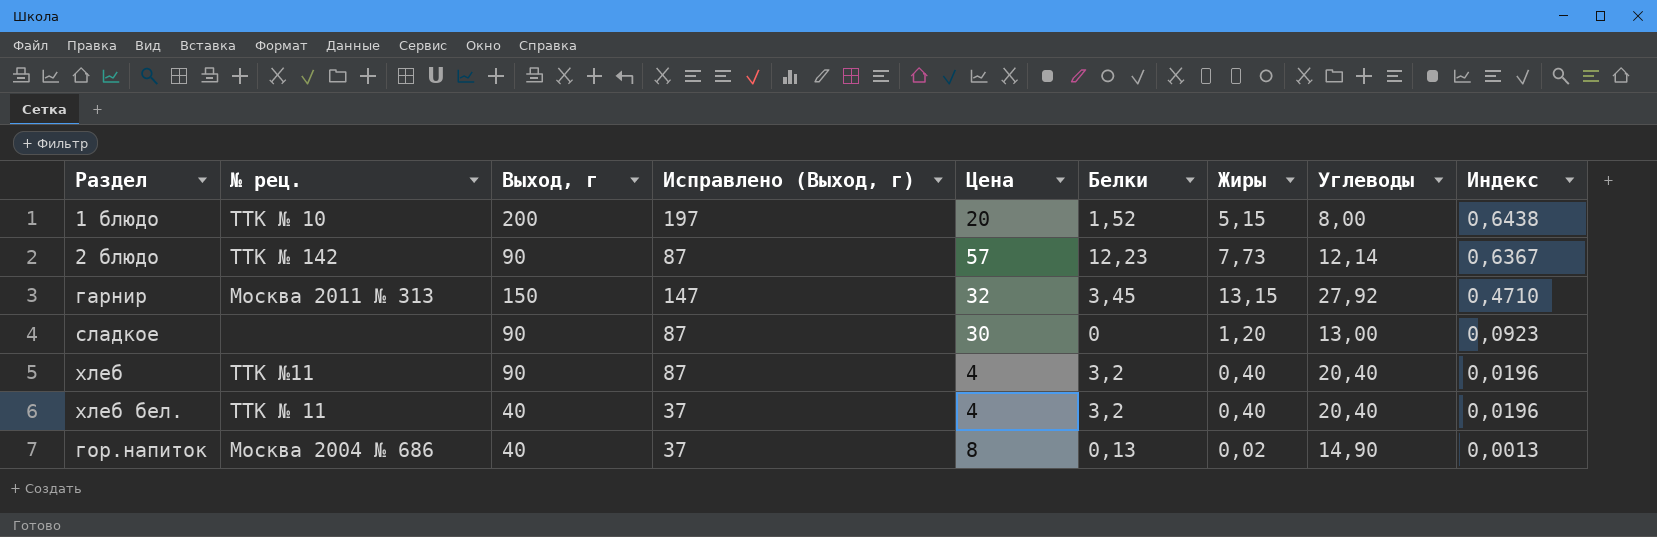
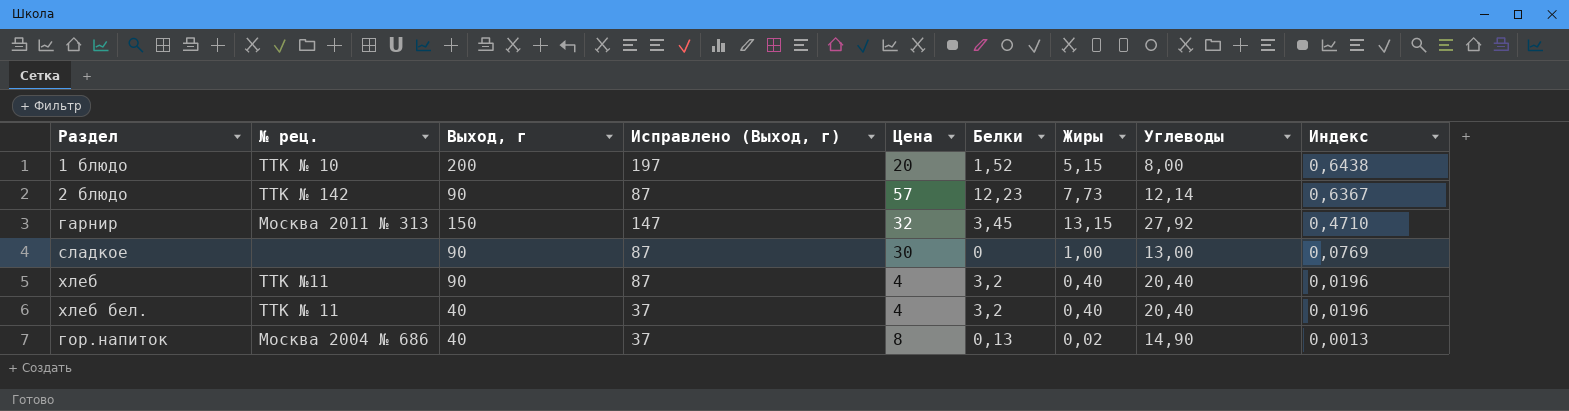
сладкое | Жиры: 1,20 -> 1,00
сладкое | Индекс: 0,0923 -> 0,0769

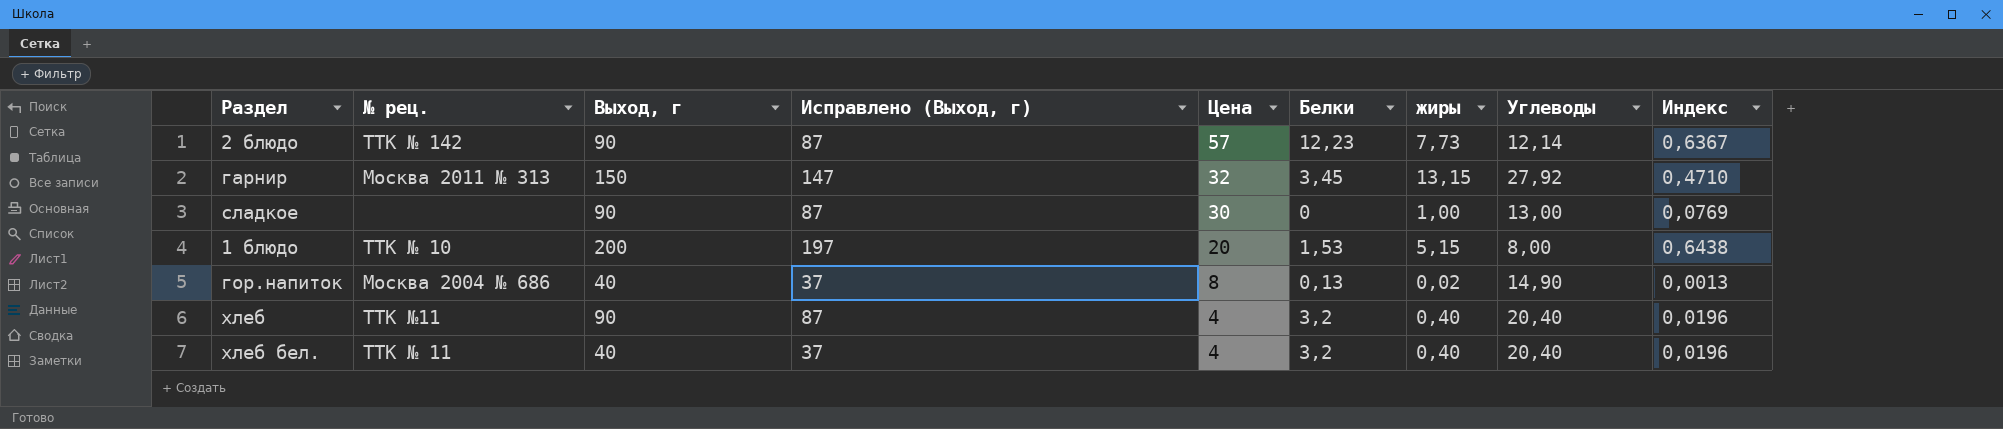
row order: Индекс descending -> Цена descending
column name: Жиры -> жиры
1 блюдо | Белки: 1,52 -> 1,53

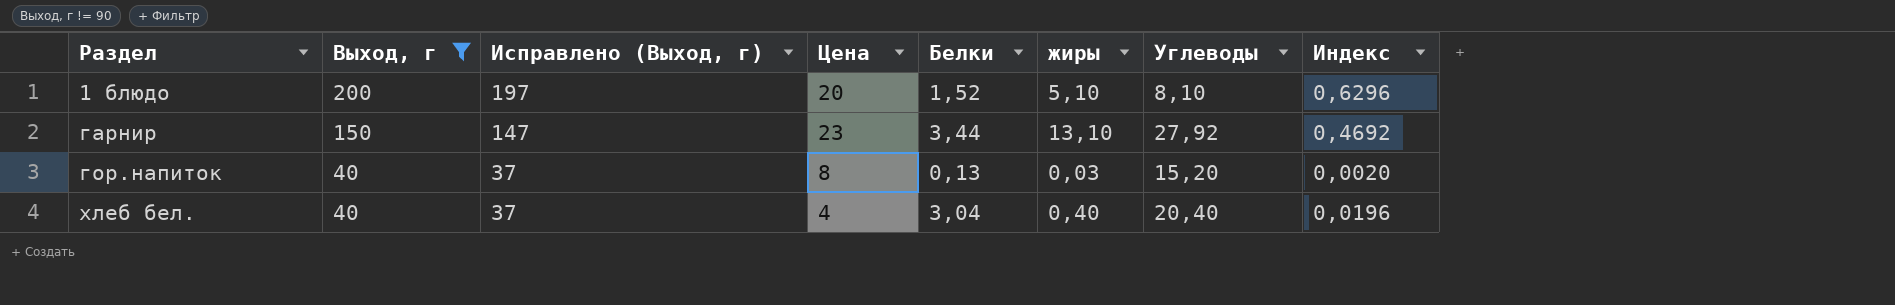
filter: none -> Выход, г != 90
row order: Цена descending -> Раздел ascending
column № рец. | position: 2 -> none
1 блюдо | Белки: 1,53 -> 1,52
1 блюдо | жиры: 5,15 -> 5,10
1 блюдо | Углеводы: 8,00 -> 8,10
1 блюдо | Индекс: 0,6438 -> 0,6296
гарнир | Цена: 32 -> 23
гарнир | Белки: 3,45 -> 3,44
гарнир | жиры: 13,15 -> 13,10
гарнир | Индекс: 0,4710 -> 0,4692
гор.напиток | жиры: 0,02 -> 0,03
гор.напиток | Углеводы: 14,90 -> 15,20
гор.напиток | Индекс: 0,0013 -> 0,0020
хлеб бел. | Белки: 3,2 -> 3,04

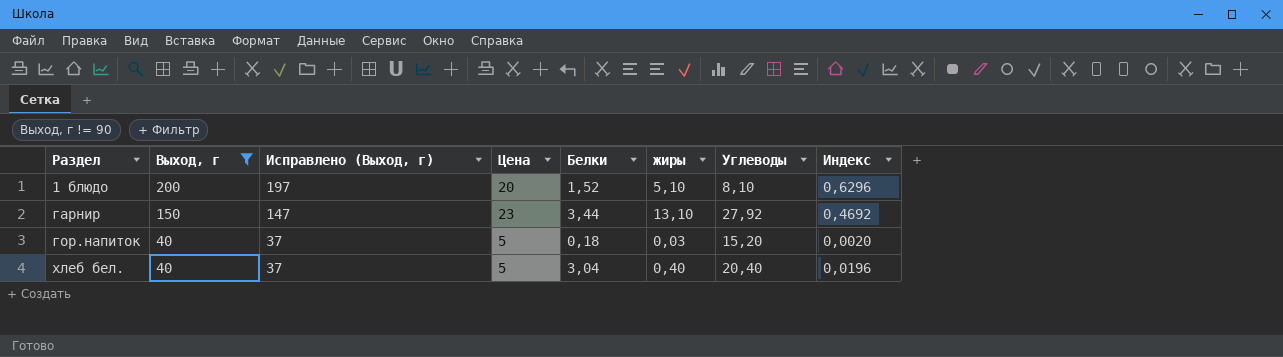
гор.напиток | Цена: 8 -> 5
гор.напиток | Белки: 0,13 -> 0,18
хлеб бел. | Цена: 4 -> 5

